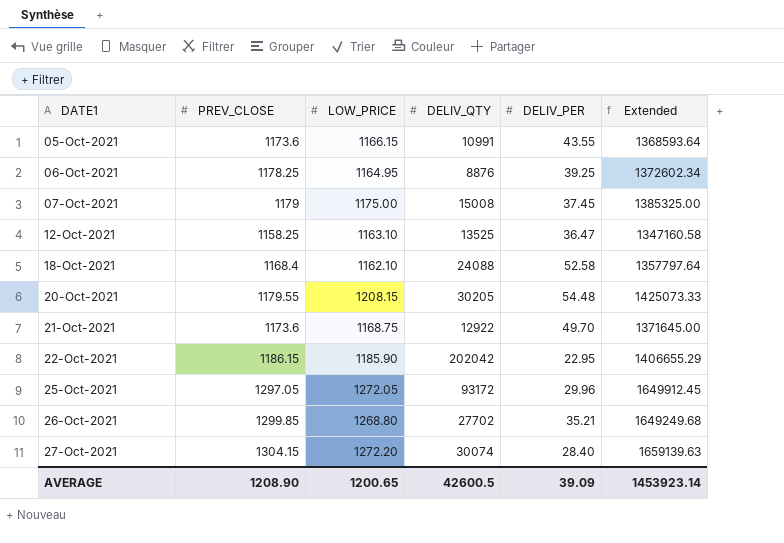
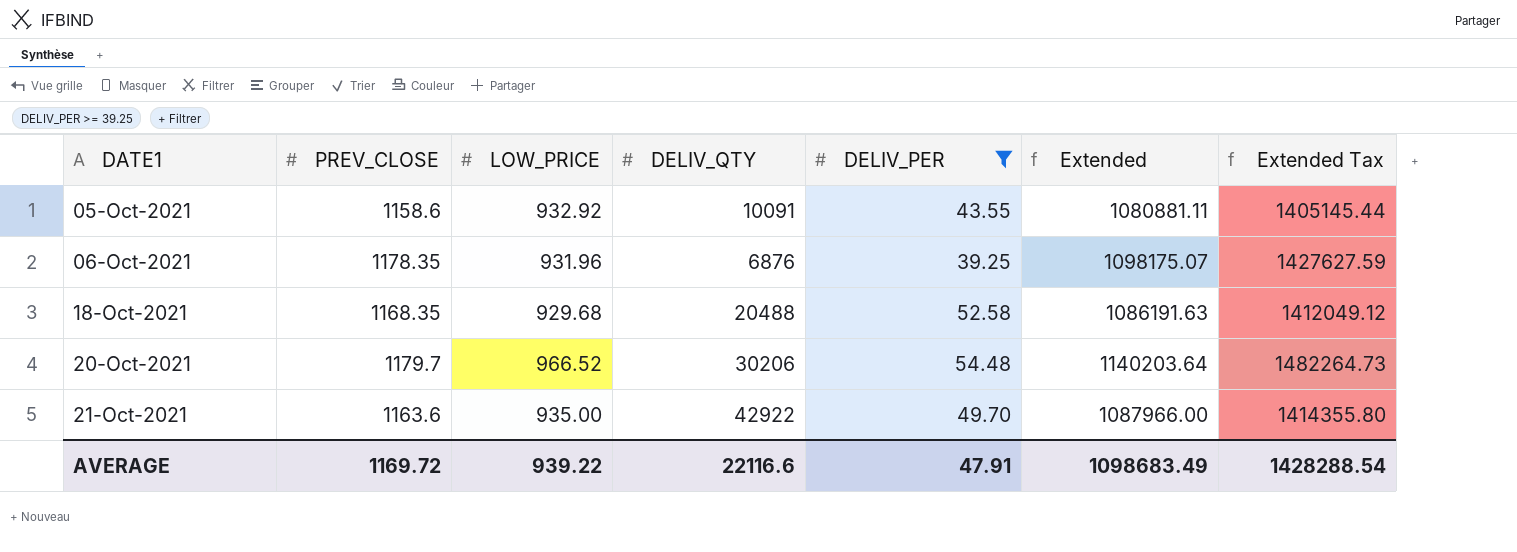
filter: none -> DELIV_PER >= 39.25
column Extended Tax | formula: none -> [Extended] * 1.3
05-Oct-2021 | PREV_CLOSE: 1173.6 -> 1158.6
05-Oct-2021 | LOW_PRICE: 1166.15 -> 932.92
05-Oct-2021 | DELIV_QTY: 10991 -> 10091
05-Oct-2021 | Extended: 1368593.64 -> 1080881.11
06-Oct-2021 | PREV_CLOSE: 1178.25 -> 1178.35
06-Oct-2021 | LOW_PRICE: 1164.95 -> 931.96
06-Oct-2021 | DELIV_QTY: 8876 -> 6876
06-Oct-2021 | Extended: 1372602.34 -> 1098175.07
18-Oct-2021 | PREV_CLOSE: 1168.4 -> 1168.35
18-Oct-2021 | LOW_PRICE: 1162.10 -> 929.68
18-Oct-2021 | DELIV_QTY: 24088 -> 20488
18-Oct-2021 | Extended: 1357797.64 -> 1086191.63
20-Oct-2021 | PREV_CLOSE: 1179.55 -> 1179.7
20-Oct-2021 | LOW_PRICE: 1208.15 -> 966.52
20-Oct-2021 | DELIV_QTY: 30205 -> 30206
20-Oct-2021 | Extended: 1425073.33 -> 1140203.64
21-Oct-2021 | PREV_CLOSE: 1173.6 -> 1163.6
21-Oct-2021 | LOW_PRICE: 1168.75 -> 935.00
21-Oct-2021 | DELIV_QTY: 12922 -> 42922
21-Oct-2021 | Extended: 1371645.00 -> 1087966.00
AVERAGE | PREV_CLOSE: 1208.90 -> 1169.72
AVERAGE | LOW_PRICE: 1200.65 -> 939.22
AVERAGE | DELIV_QTY: 42600.5 -> 22116.6
AVERAGE | DELIV_PER: 39.09 -> 47.91
AVERAGE | Extended: 1453923.14 -> 1098683.49

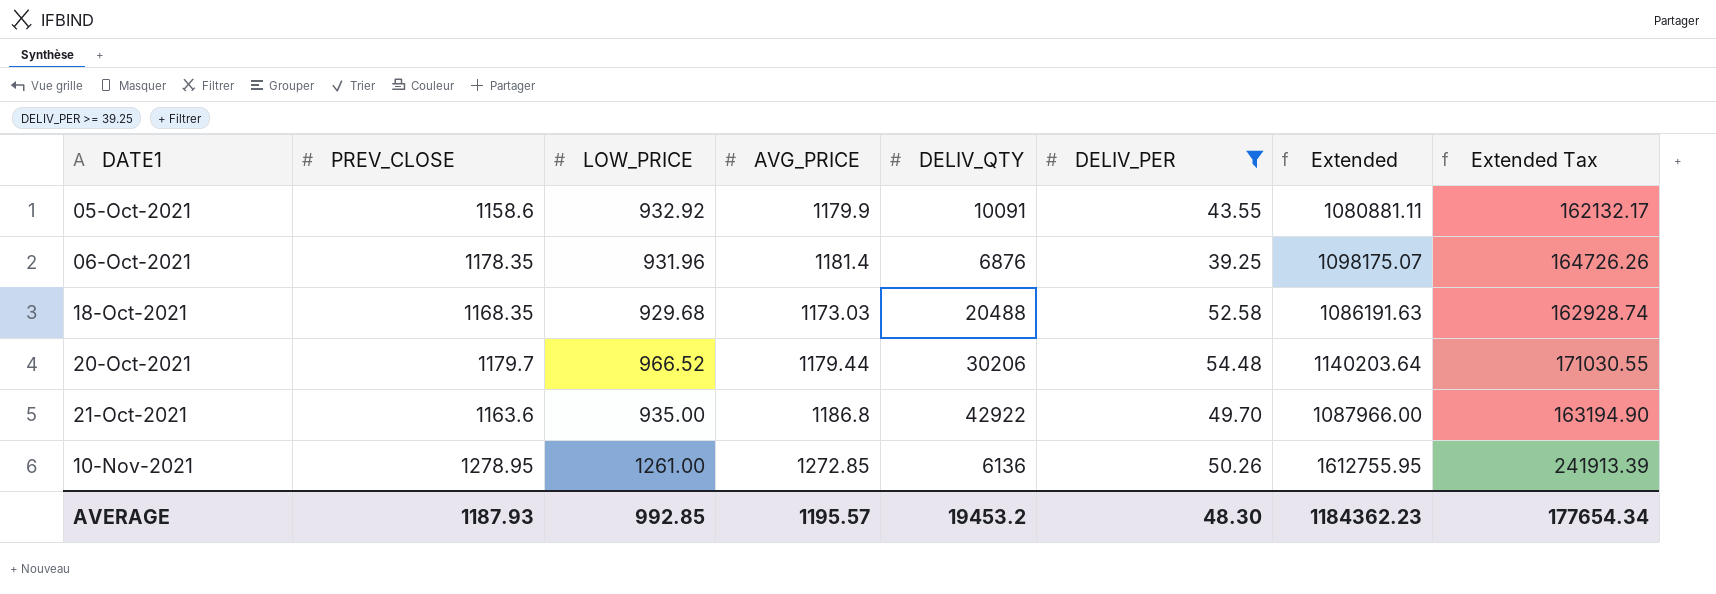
column AVG_PRICE | position: none -> 4
column Extended Tax | formula: [Extended] * 1.3 -> [Extended] * 0.15
row 10-Nov-2021: none -> 1278.95 | 1261.00 | 1272.85 | 6136 | 50.26 | 1612755.95 | 241913.39
AVERAGE | PREV_CLOSE: 1169.72 -> 1187.93
AVERAGE | LOW_PRICE: 939.22 -> 992.85
AVERAGE | DELIV_QTY: 22116.6 -> 19453.2
AVERAGE | DELIV_PER: 47.91 -> 48.30
AVERAGE | Extended: 1098683.49 -> 1184362.23
AVERAGE | Extended Tax: 1428288.54 -> 177654.34

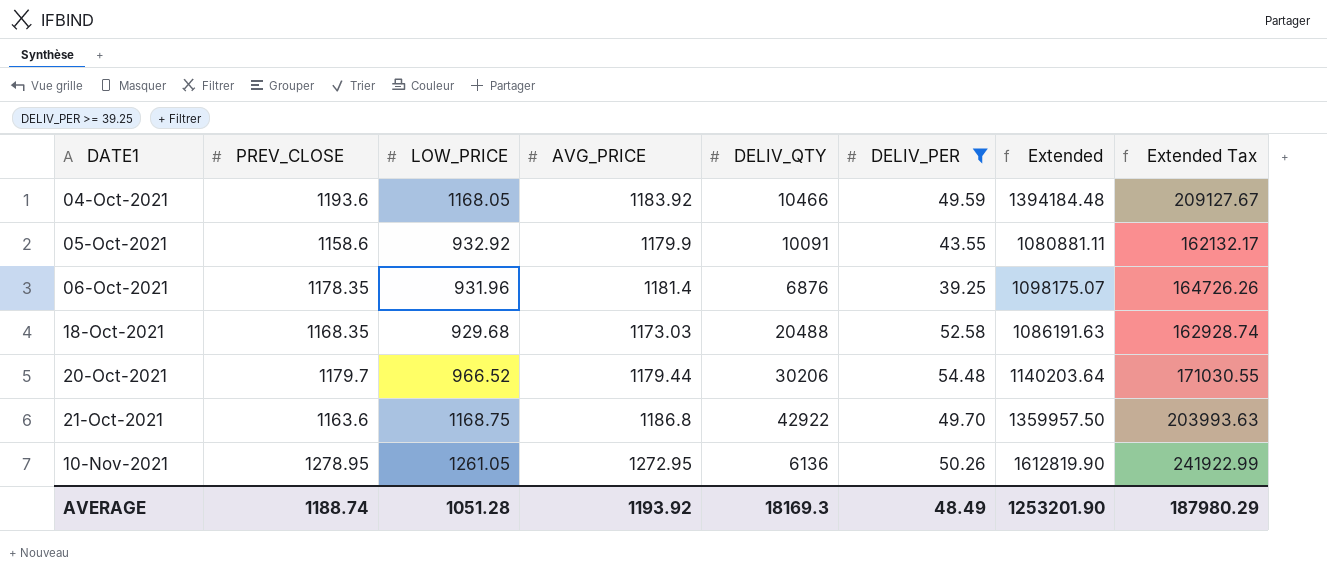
row 04-Oct-2021: none -> 1193.6 | 1168.05 | 1183.92 | 10466 | 49.59 | 1394184.48 | 209127.67
21-Oct-2021 | LOW_PRICE: 935.00 -> 1168.75
21-Oct-2021 | Extended: 1087966.00 -> 1359957.50
21-Oct-2021 | Extended Tax: 163194.90 -> 203993.63
10-Nov-2021 | LOW_PRICE: 1261.00 -> 1261.05
10-Nov-2021 | AVG_PRICE: 1272.85 -> 1272.95
10-Nov-2021 | Extended: 1612755.95 -> 1612819.90
10-Nov-2021 | Extended Tax: 241913.39 -> 241922.99
AVERAGE | PREV_CLOSE: 1187.93 -> 1188.74
AVERAGE | LOW_PRICE: 992.85 -> 1051.28
AVERAGE | AVG_PRICE: 1195.57 -> 1193.92
AVERAGE | DELIV_QTY: 19453.2 -> 18169.3
AVERAGE | DELIV_PER: 48.30 -> 48.49
AVERAGE | Extended: 1184362.23 -> 1253201.90
AVERAGE | Extended Tax: 177654.34 -> 187980.29

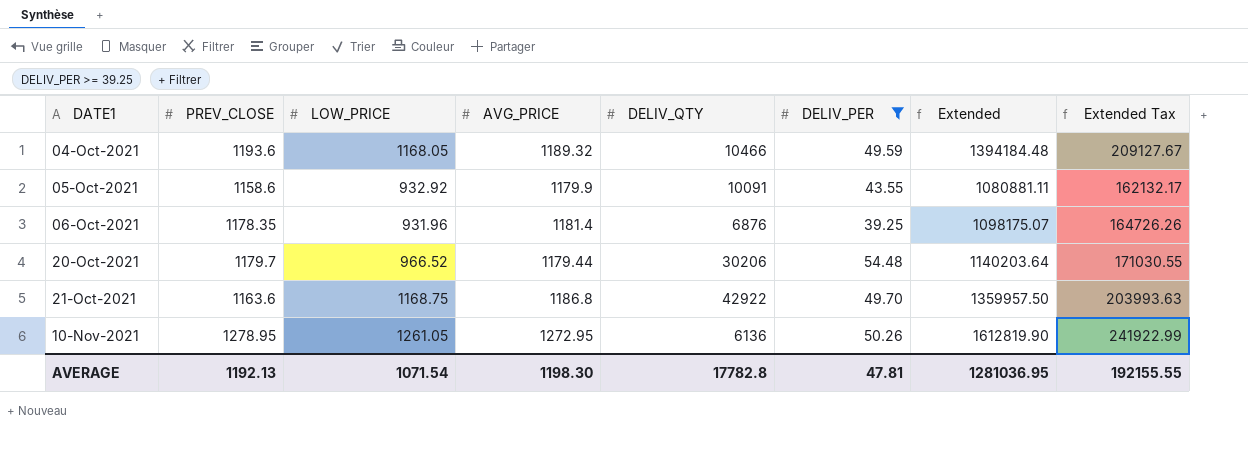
row 18-Oct-2021: 1168.35 | 929.68 | 1173.03 | 20488 | 52.58 | 1086191.63 | 162928.74 -> none
04-Oct-2021 | AVG_PRICE: 1183.92 -> 1189.32
AVERAGE | PREV_CLOSE: 1188.74 -> 1192.13
AVERAGE | LOW_PRICE: 1051.28 -> 1071.54
AVERAGE | AVG_PRICE: 1193.92 -> 1198.30
AVERAGE | DELIV_QTY: 18169.3 -> 17782.8
AVERAGE | DELIV_PER: 48.49 -> 47.81
AVERAGE | Extended: 1253201.90 -> 1281036.95
AVERAGE | Extended Tax: 187980.29 -> 192155.55

